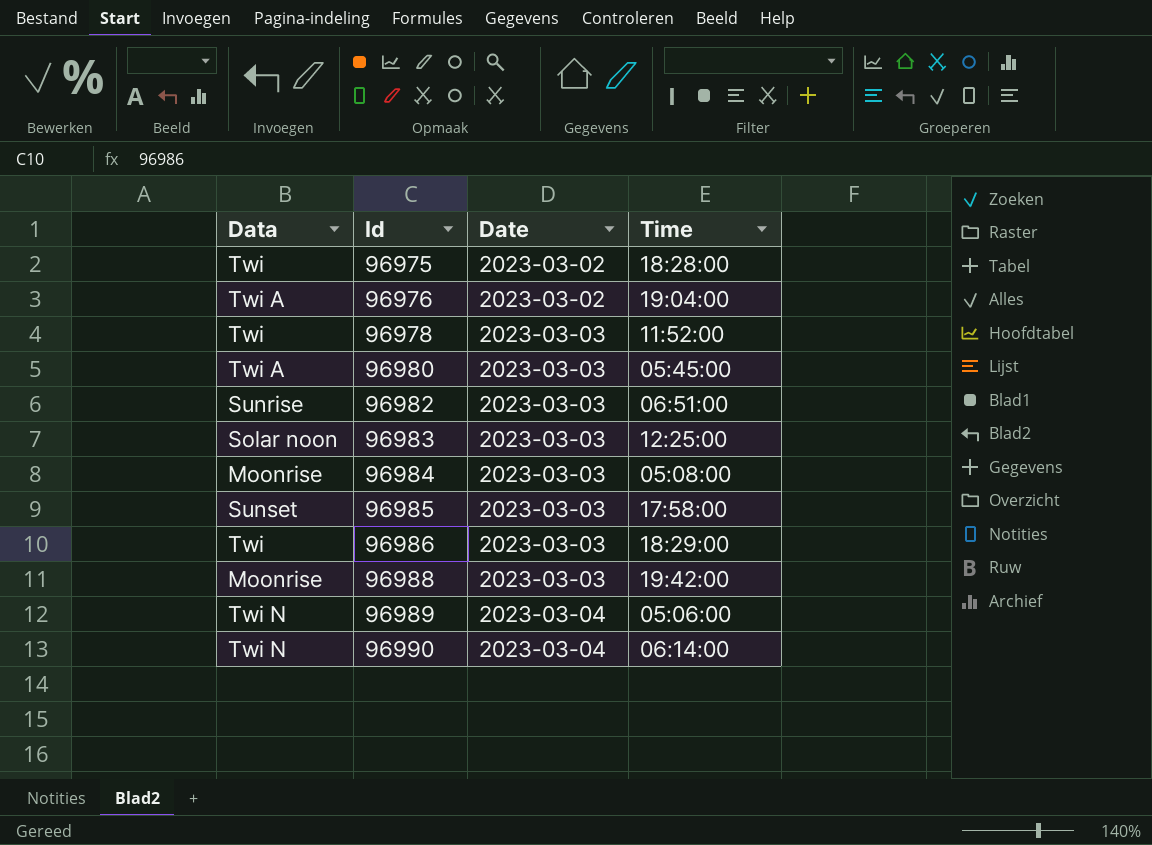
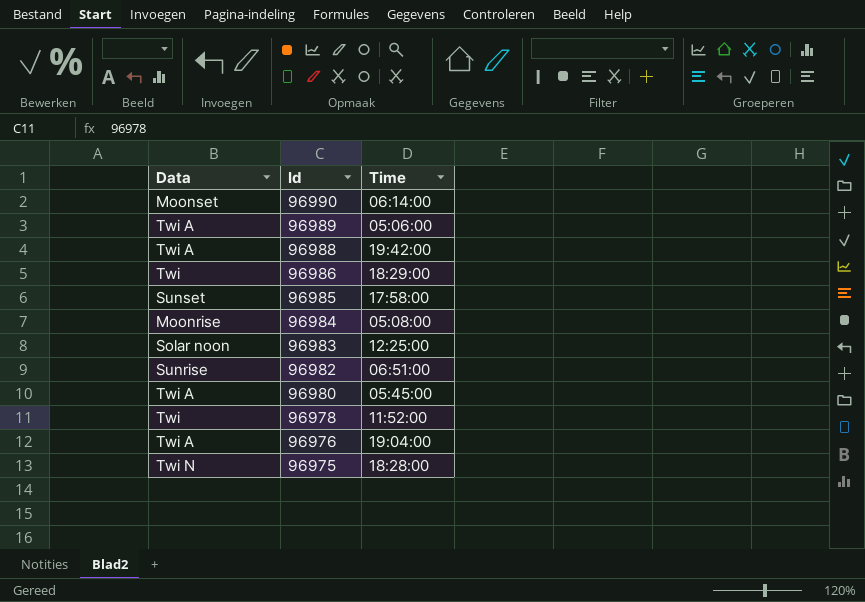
row order: Id ascending -> Id descending
column Date | position: 3 -> none
96990 | Data: Twi N -> Moonset
96989 | Data: Twi N -> Twi A
96988 | Data: Moonrise -> Twi A
96975 | Data: Twi -> Twi N

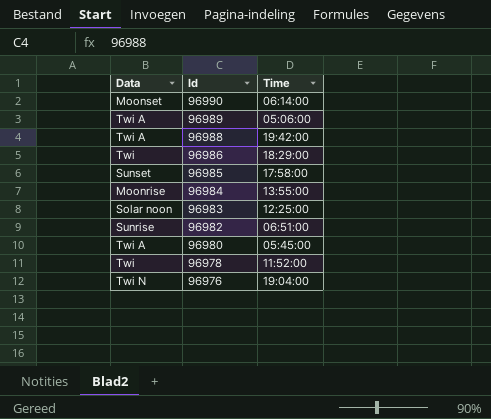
row 96975: Twi N | 18:28:00 -> none
96984 | Time: 05:08:00 -> 13:55:00
96976 | Data: Twi A -> Twi N

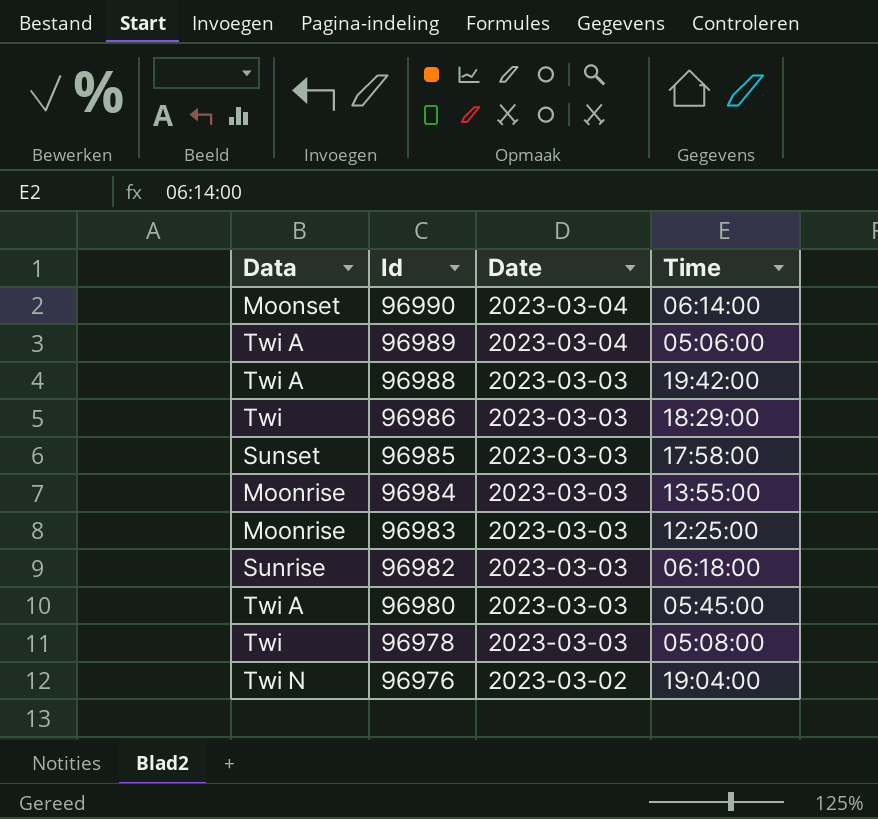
column Date | position: none -> 3
96983 | Data: Solar noon -> Moonrise
96982 | Time: 06:51:00 -> 06:18:00
96978 | Time: 11:52:00 -> 05:08:00

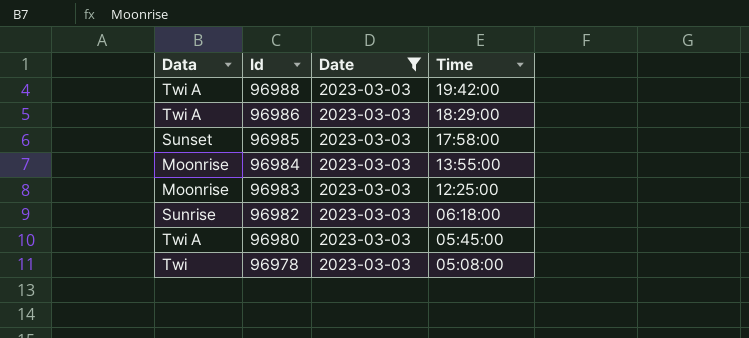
filter: none -> Date = 2023-03-03
96986 | Data: Twi -> Twi A

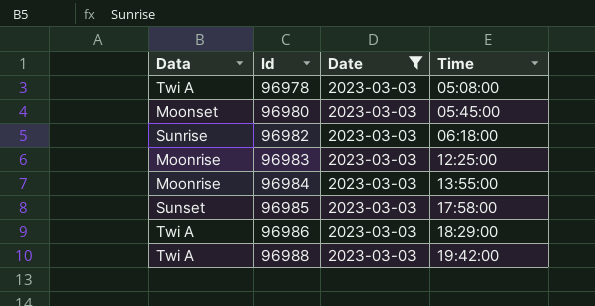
row order: Id descending -> Id ascending
96978 | Data: Twi -> Twi A
96980 | Data: Twi A -> Moonset

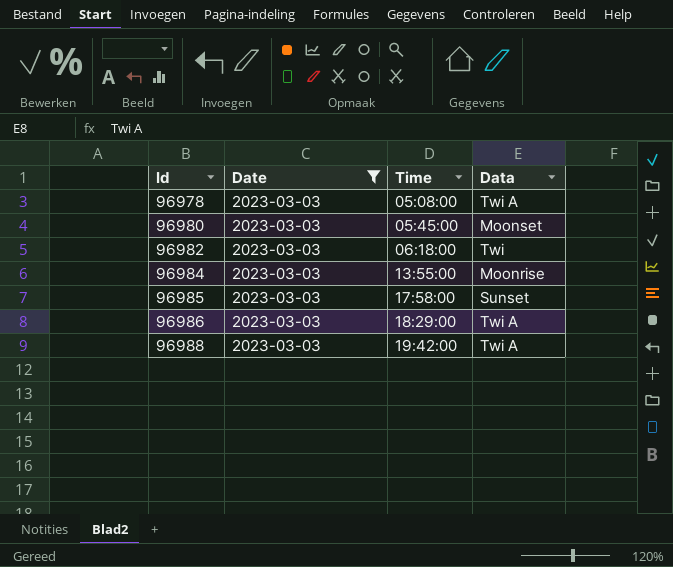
column Data | position: 1 -> 4
row 96983: Moonrise | 2023-03-03 | 12:25:00 -> none
96982 | Data: Sunrise -> Twi

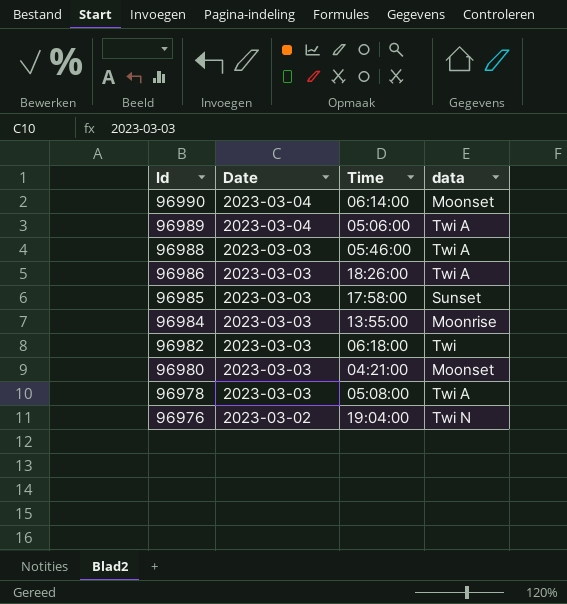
filter: Date = 2023-03-03 -> none
row order: Id ascending -> Id descending
column name: Data -> data
96988 | Time: 19:42:00 -> 05:46:00
96986 | Time: 18:29:00 -> 18:26:00
96980 | Time: 05:45:00 -> 04:21:00

